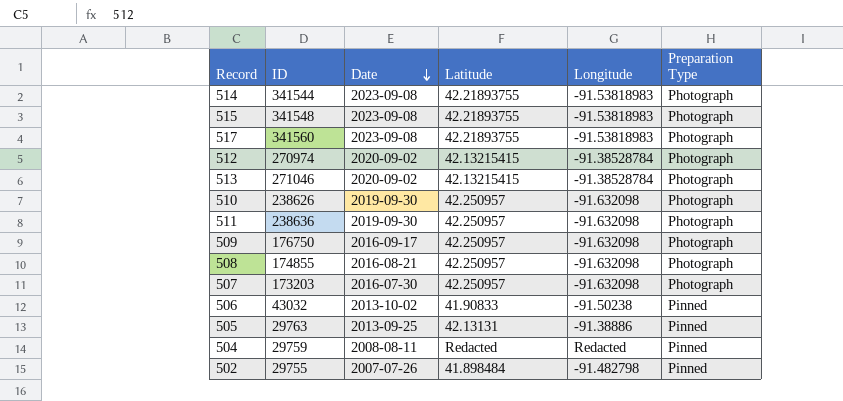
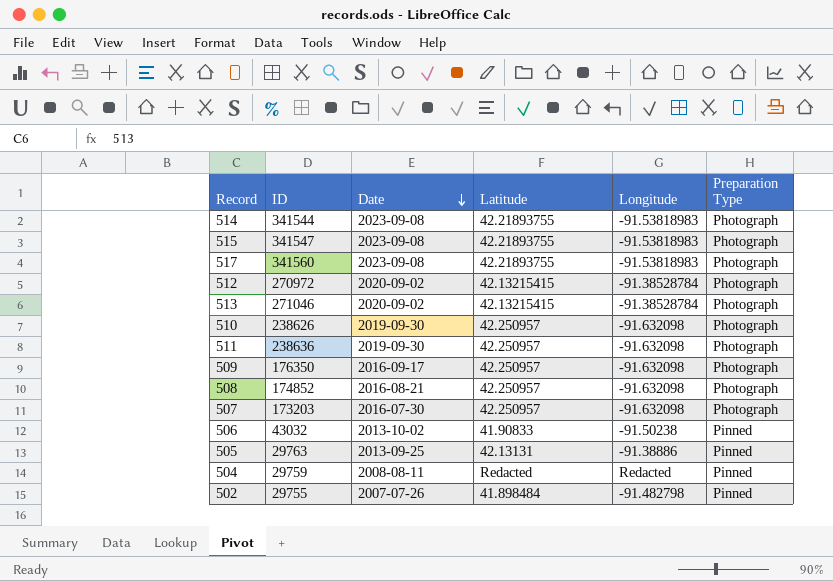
515 | ID: 341548 -> 341547
512 | ID: 270974 -> 270972
509 | ID: 176750 -> 176350
508 | ID: 174855 -> 174852

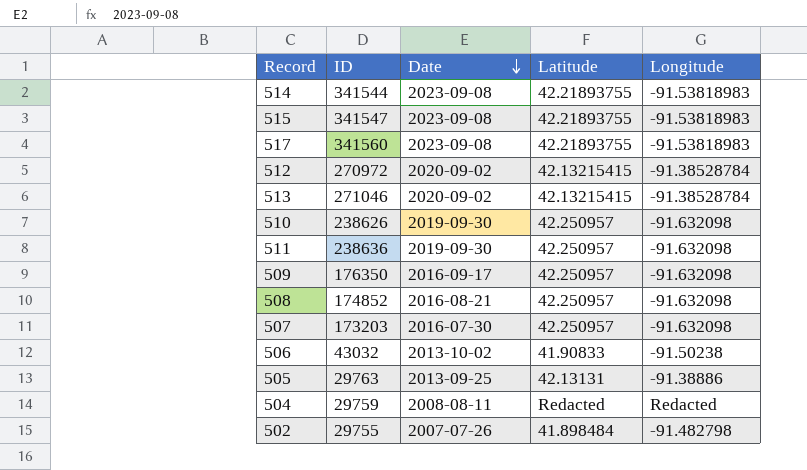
column Preparation Type | position: 6 -> none

